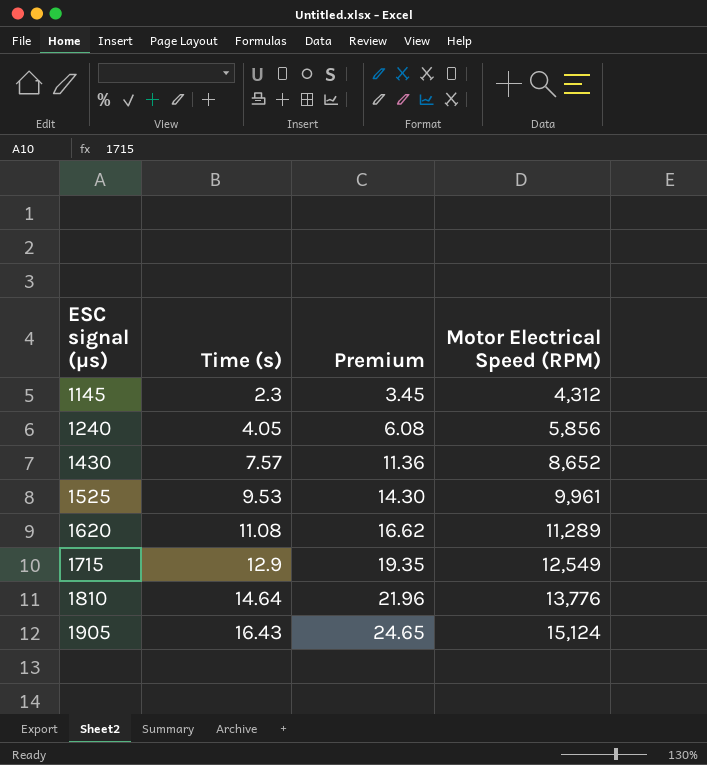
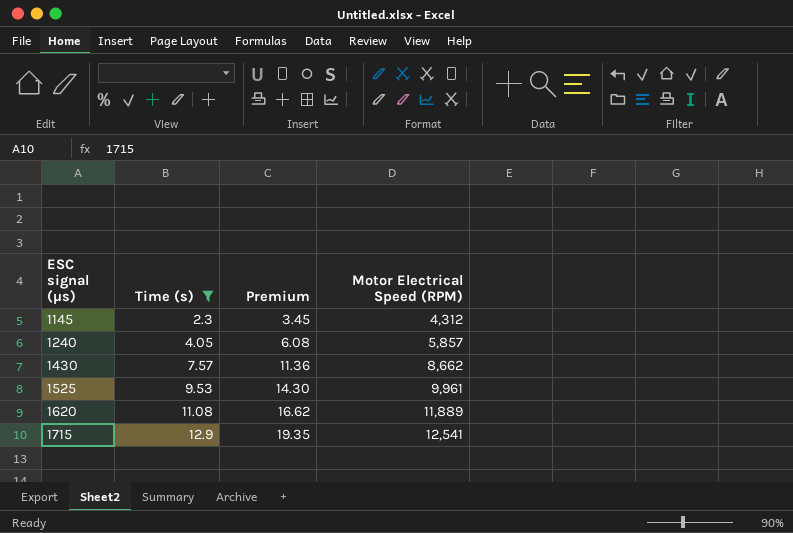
filter: none -> Time (s) <= 12.9
1240 | Motor Electrical Speed (RPM): 5,856 -> 5,857
1430 | Motor Electrical Speed (RPM): 8,652 -> 8,662
1620 | Motor Electrical Speed (RPM): 11,289 -> 11,889
1715 | Motor Electrical Speed (RPM): 12,549 -> 12,541

